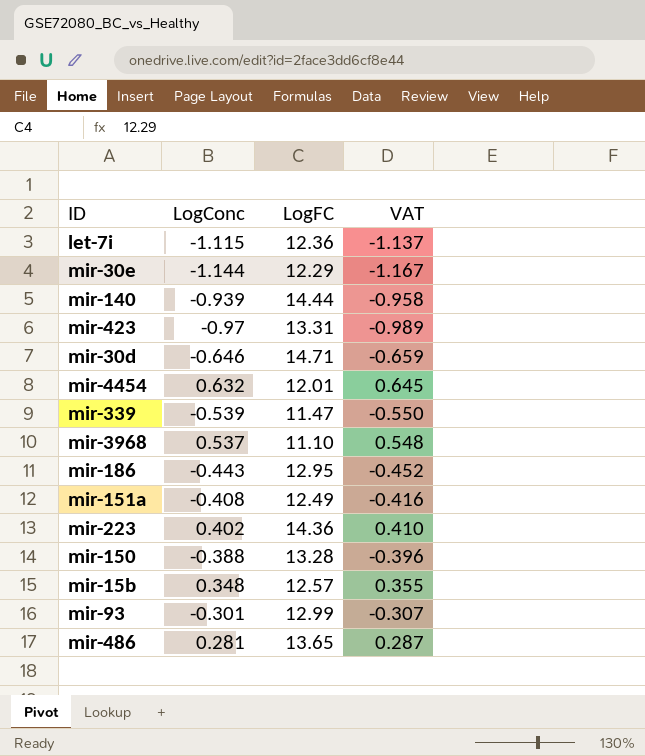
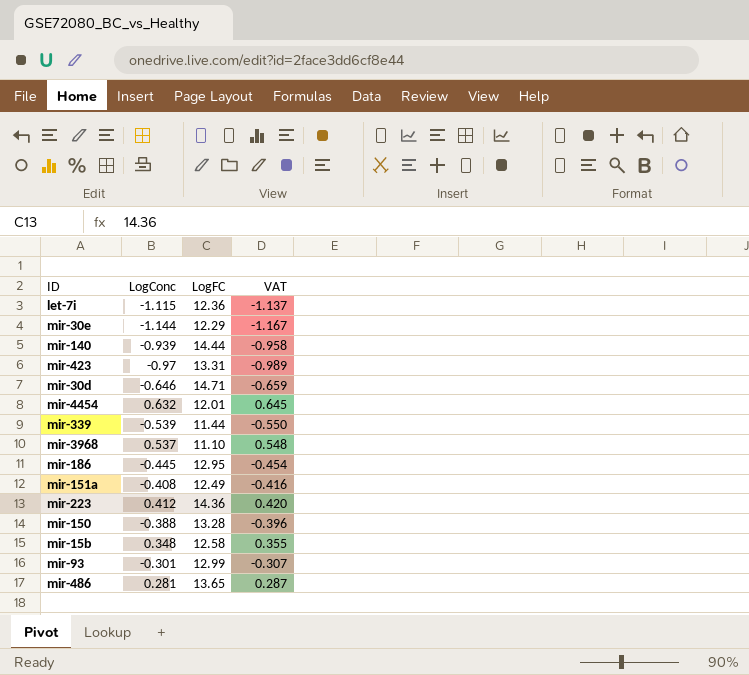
mir-339 | LogFC: 11.47 -> 11.44
mir-186 | LogConc: -0.443 -> -0.445
mir-186 | VAT: -0.452 -> -0.454
mir-223 | LogConc: 0.402 -> 0.412
mir-223 | VAT: 0.410 -> 0.420
mir-15b | LogFC: 12.57 -> 12.58

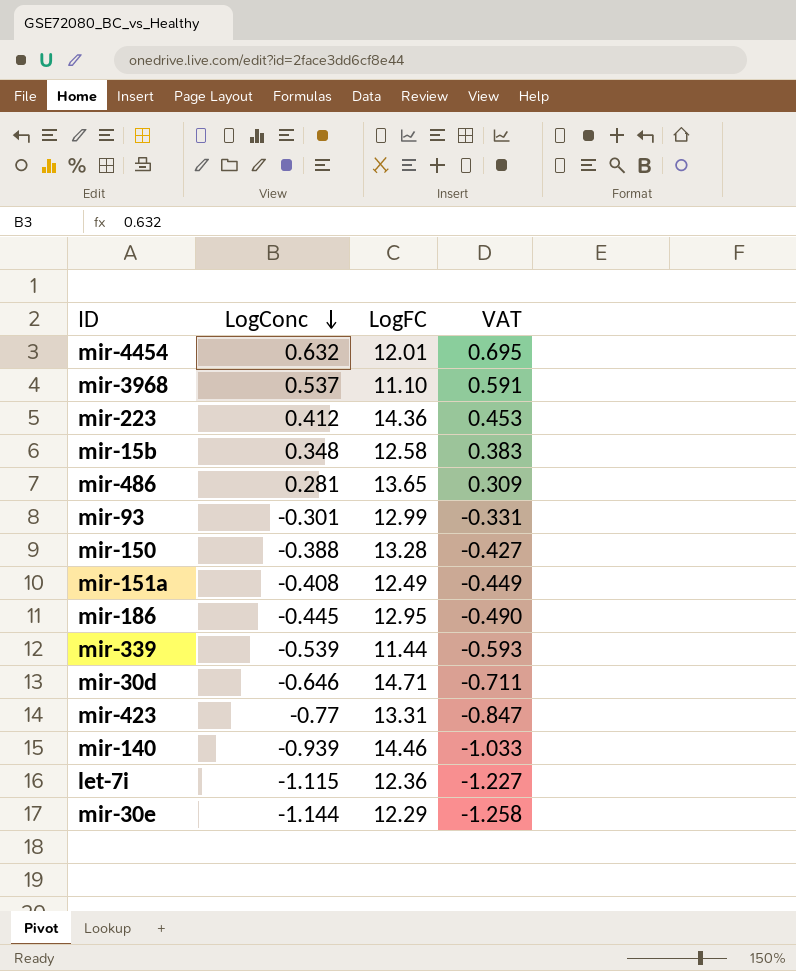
row order: none -> LogConc descending
column VAT | formula: [LogConc] * 1.02 -> [LogConc] * 1.1
mir-423 | LogConc: -0.97 -> -0.77
mir-140 | LogFC: 14.44 -> 14.46

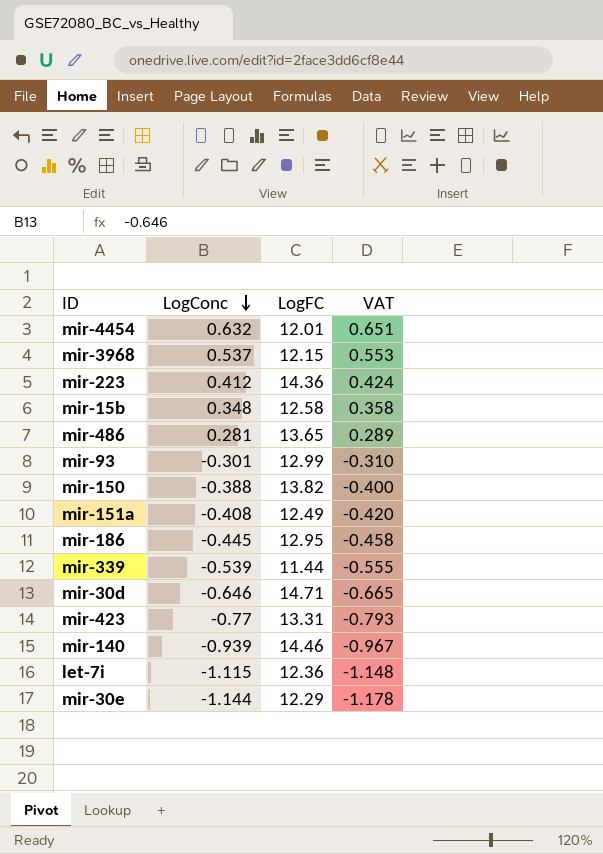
column VAT | formula: [LogConc] * 1.1 -> [LogConc] * 1.03
mir-3968 | LogFC: 11.10 -> 12.15
mir-150 | LogFC: 13.28 -> 13.82

